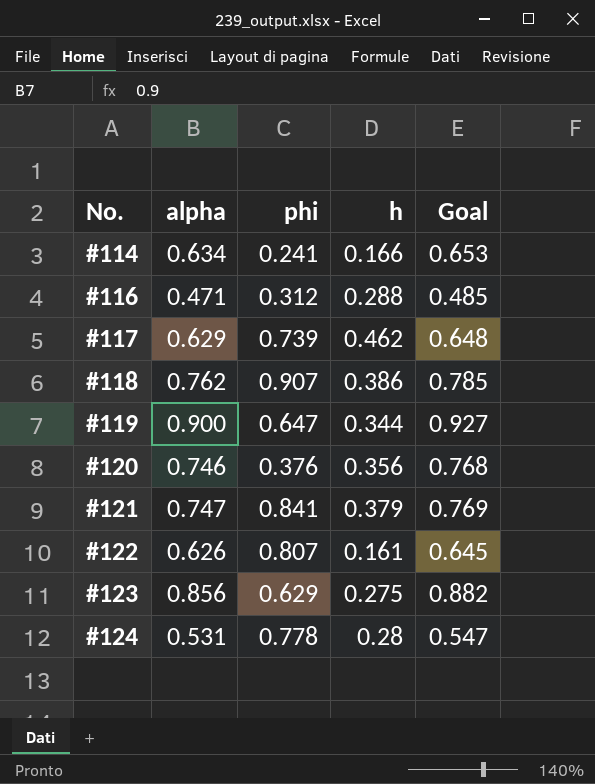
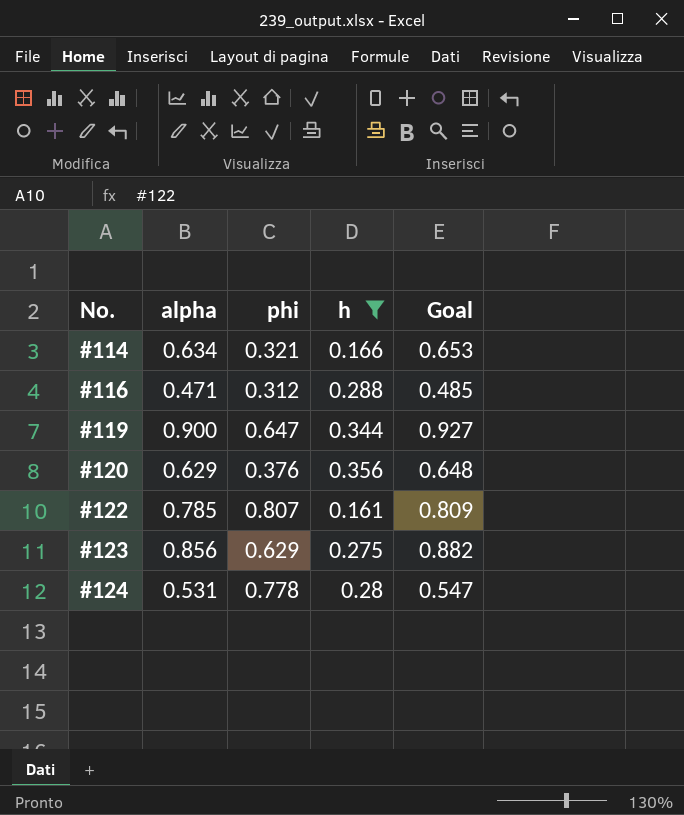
filter: none -> h <= 0.356
#114 | phi: 0.241 -> 0.321
#120 | alpha: 0.746 -> 0.629
#120 | Goal: 0.768 -> 0.648
#122 | alpha: 0.626 -> 0.785
#122 | Goal: 0.645 -> 0.809

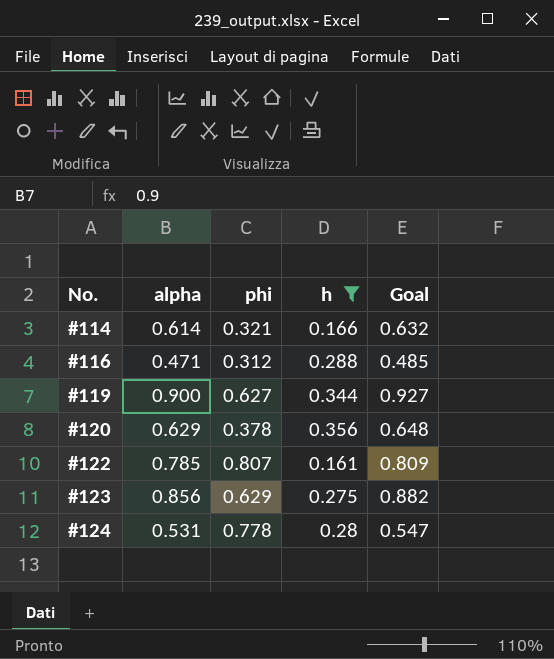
#114 | alpha: 0.634 -> 0.614
#114 | Goal: 0.653 -> 0.632
#119 | phi: 0.647 -> 0.627
#120 | phi: 0.376 -> 0.378

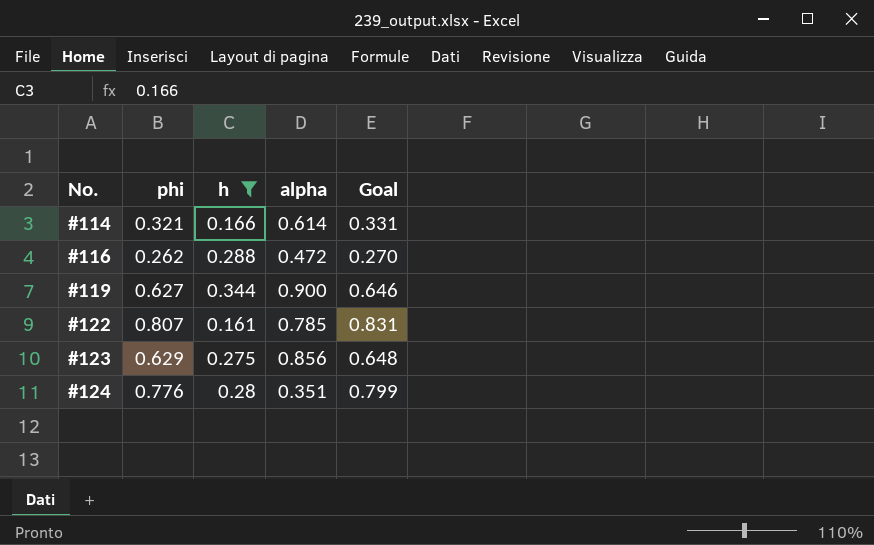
column alpha | position: 2 -> 4
column Goal | formula: [alpha] * 1.03 -> [phi] * 1.03
row #120: 0.629 | 0.378 | 0.356 | 0.648 -> none
#116 | phi: 0.312 -> 0.262
#116 | alpha: 0.471 -> 0.472
#124 | phi: 0.778 -> 0.776
#124 | alpha: 0.531 -> 0.351

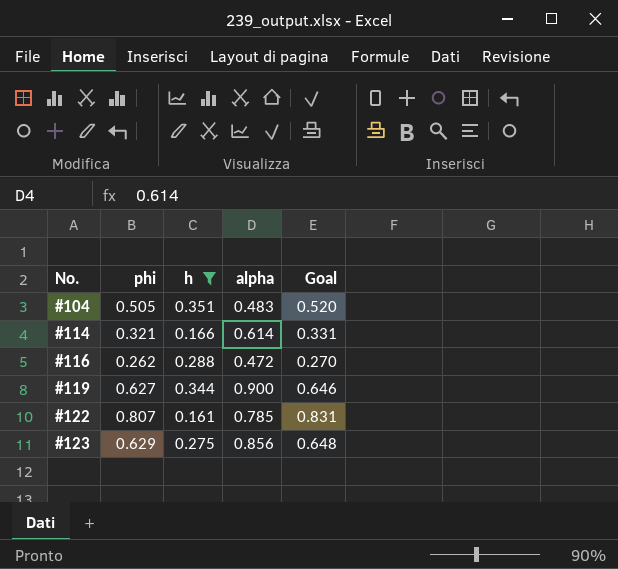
row #124: 0.776 | 0.28 | 0.351 | 0.799 -> none
row #104: none -> 0.505 | 0.351 | 0.483 | 0.520

